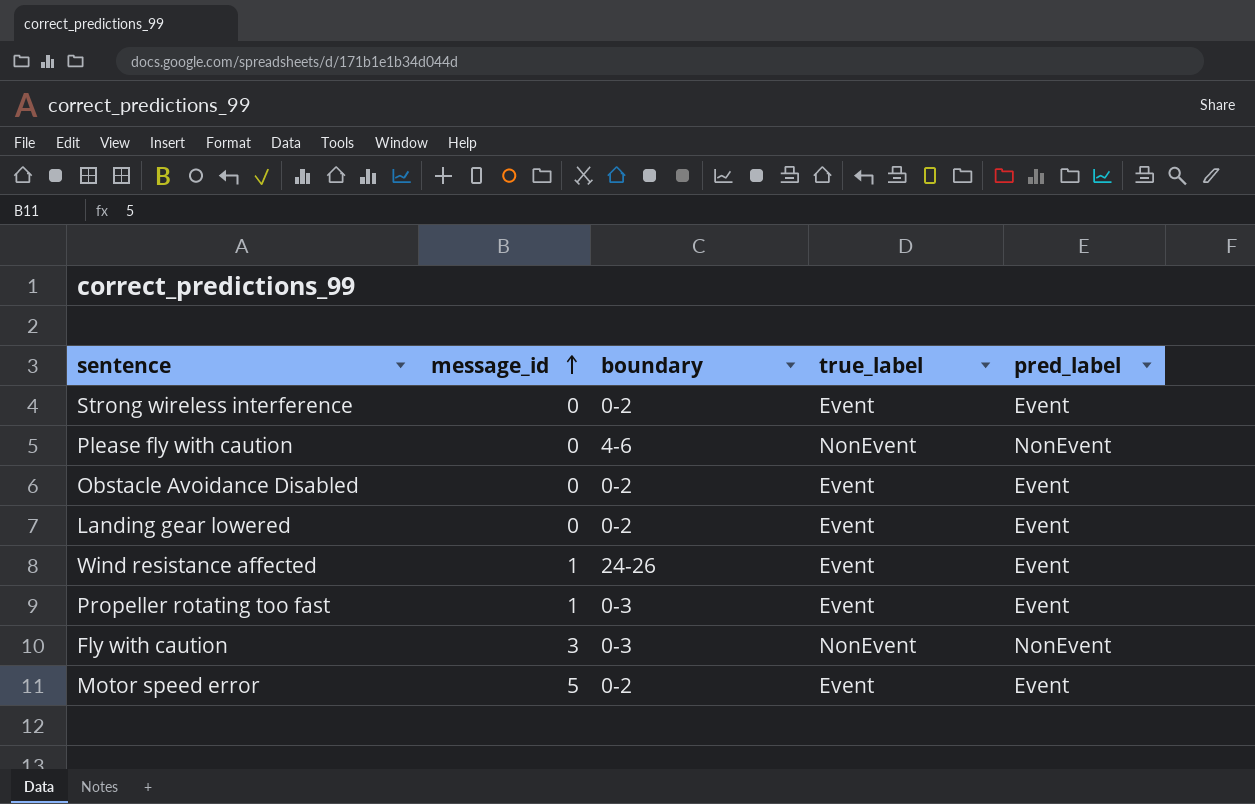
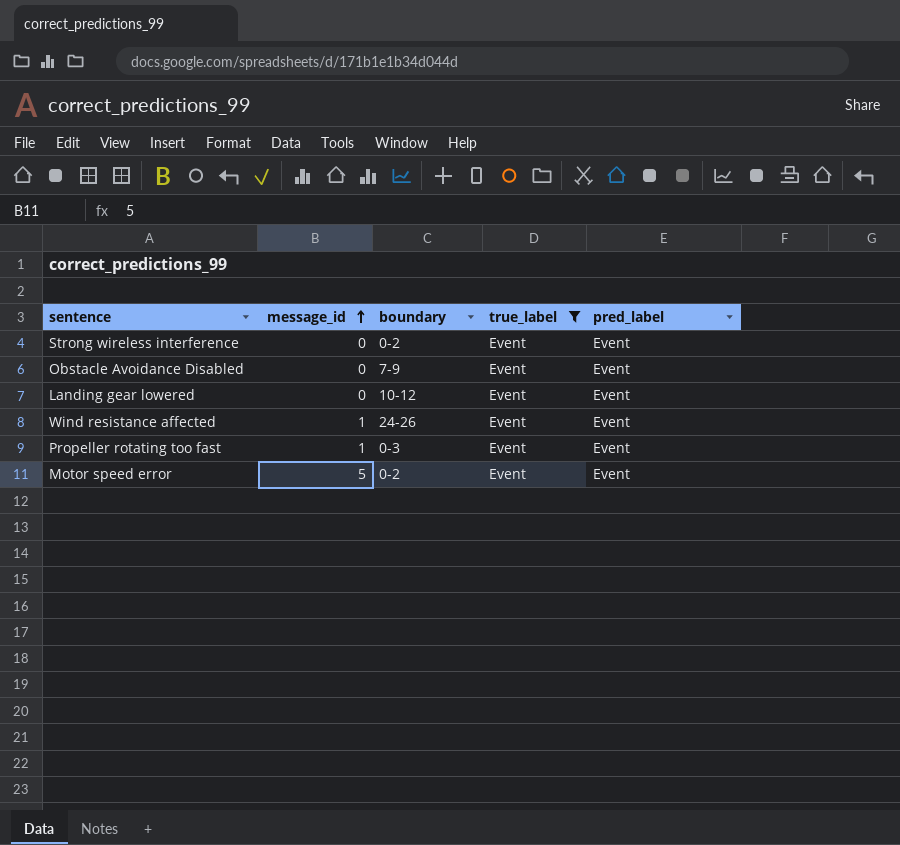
filter: none -> true_label = Event
Obstacle Avoidance Disabled | boundary: 0-2 -> 7-9
Landing gear lowered | boundary: 0-2 -> 10-12

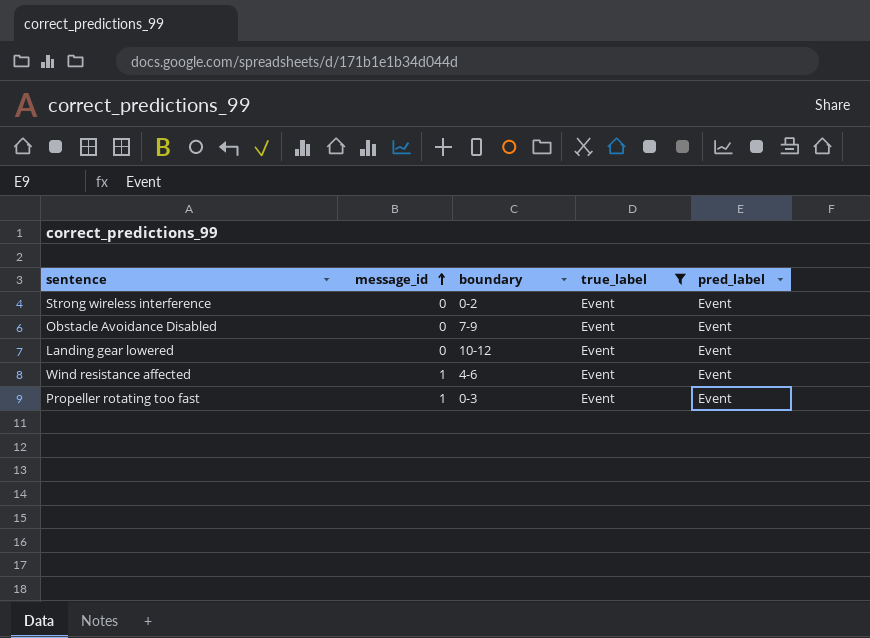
row Motor speed error: 5 | 0-2 | Event | Event -> none
Wind resistance affected | boundary: 24-26 -> 4-6

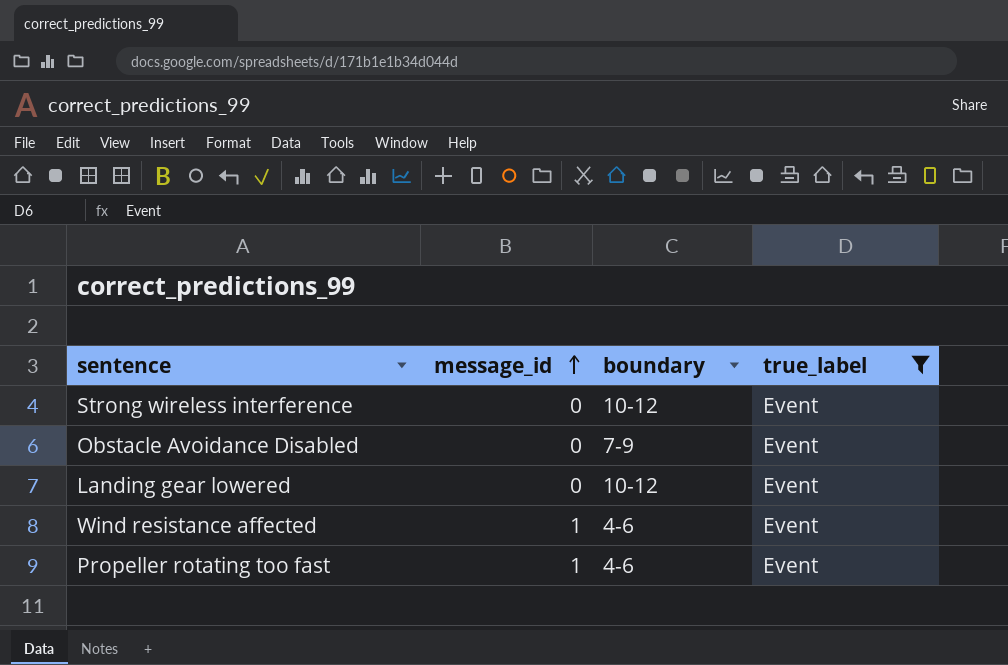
column pred_label | position: 5 -> none
Strong wireless interference | boundary: 0-2 -> 10-12
Propeller rotating too fast | boundary: 0-3 -> 4-6

